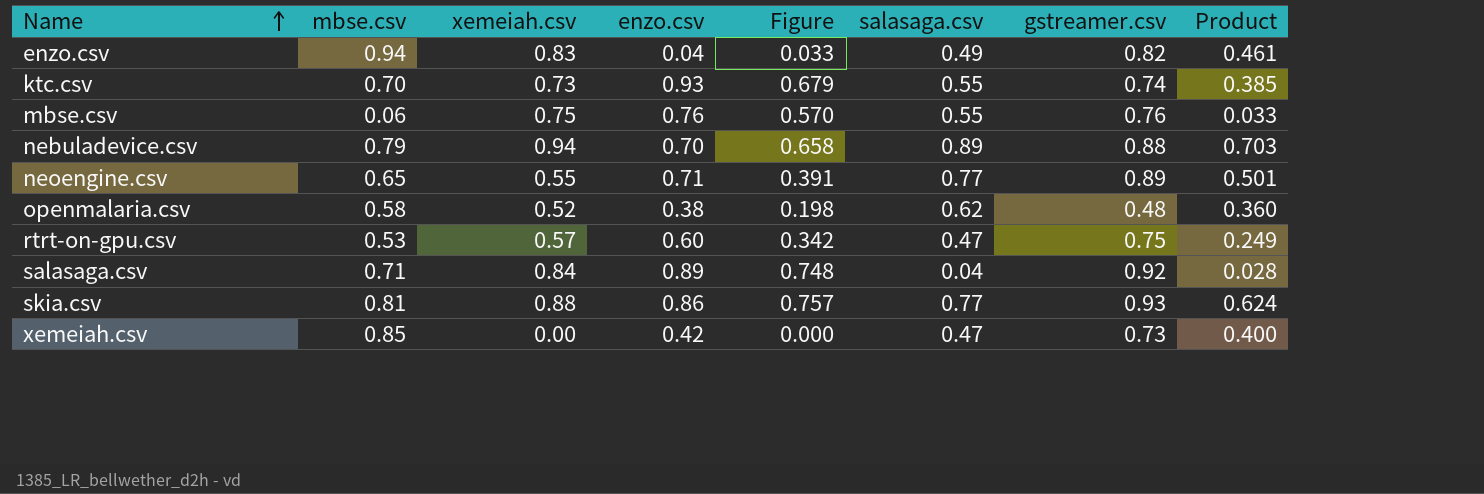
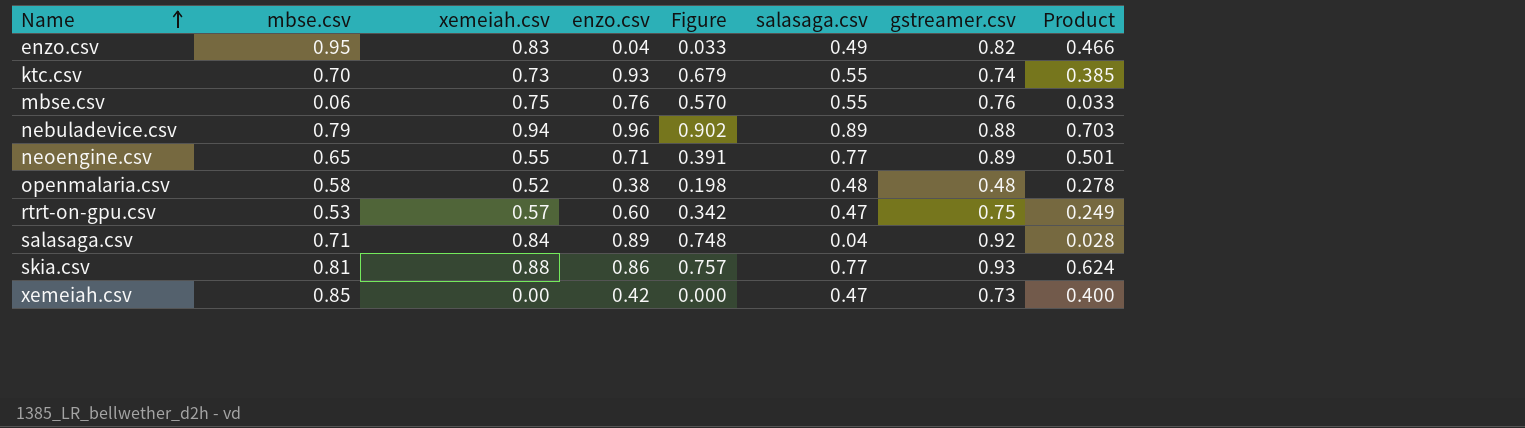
enzo.csv | mbse.csv: 0.94 -> 0.95
enzo.csv | Product: 0.461 -> 0.466
nebuladevice.csv | enzo.csv: 0.70 -> 0.96
nebuladevice.csv | Figure: 0.658 -> 0.902
openmalaria.csv | salasaga.csv: 0.62 -> 0.48
openmalaria.csv | Product: 0.360 -> 0.278

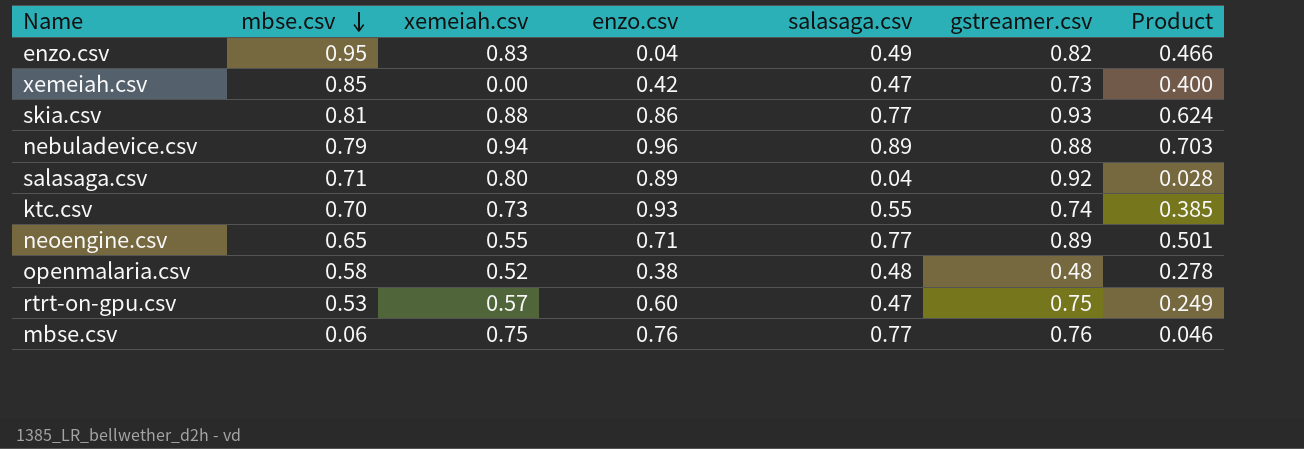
row order: Name ascending -> mbse.csv descending
column Figure | formula: [xemeiah.csv] * [enzo.csv] -> none
salasaga.csv | xemeiah.csv: 0.84 -> 0.80
mbse.csv | salasaga.csv: 0.55 -> 0.77
mbse.csv | Product: 0.033 -> 0.046

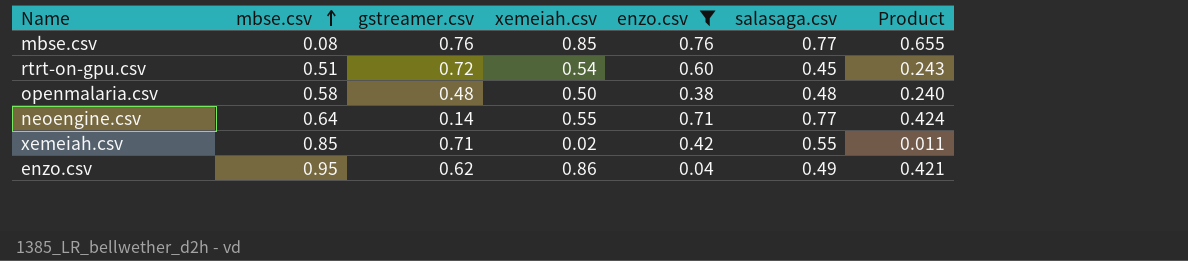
filter: none -> enzo.csv <= 0.76
row order: mbse.csv descending -> mbse.csv ascending
column gstreamer.csv | position: 6 -> 3
column Product | formula: [mbse.csv] * [salasaga.csv] -> [xemeiah.csv] * [salasaga.csv]
mbse.csv | mbse.csv: 0.06 -> 0.08
mbse.csv | xemeiah.csv: 0.75 -> 0.85
rtrt-on-gpu.csv | mbse.csv: 0.53 -> 0.51
rtrt-on-gpu.csv | gstreamer.csv: 0.75 -> 0.72
rtrt-on-gpu.csv | xemeiah.csv: 0.57 -> 0.54
rtrt-on-gpu.csv | salasaga.csv: 0.47 -> 0.45
openmalaria.csv | xemeiah.csv: 0.52 -> 0.50
neoengine.csv | mbse.csv: 0.65 -> 0.64
neoengine.csv | gstreamer.csv: 0.89 -> 0.14
xemeiah.csv | gstreamer.csv: 0.73 -> 0.71
xemeiah.csv | xemeiah.csv: 0.00 -> 0.02
xemeiah.csv | salasaga.csv: 0.47 -> 0.55
enzo.csv | gstreamer.csv: 0.82 -> 0.62
enzo.csv | xemeiah.csv: 0.83 -> 0.86

